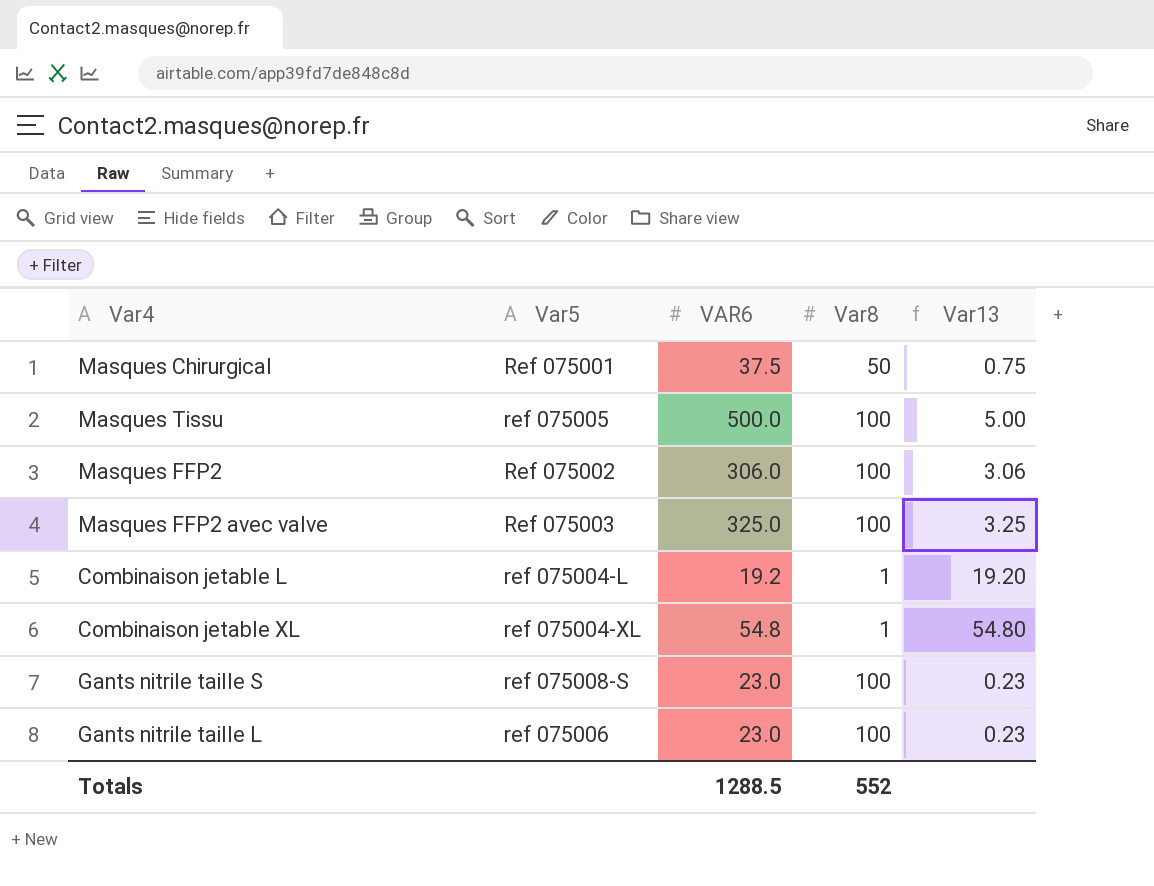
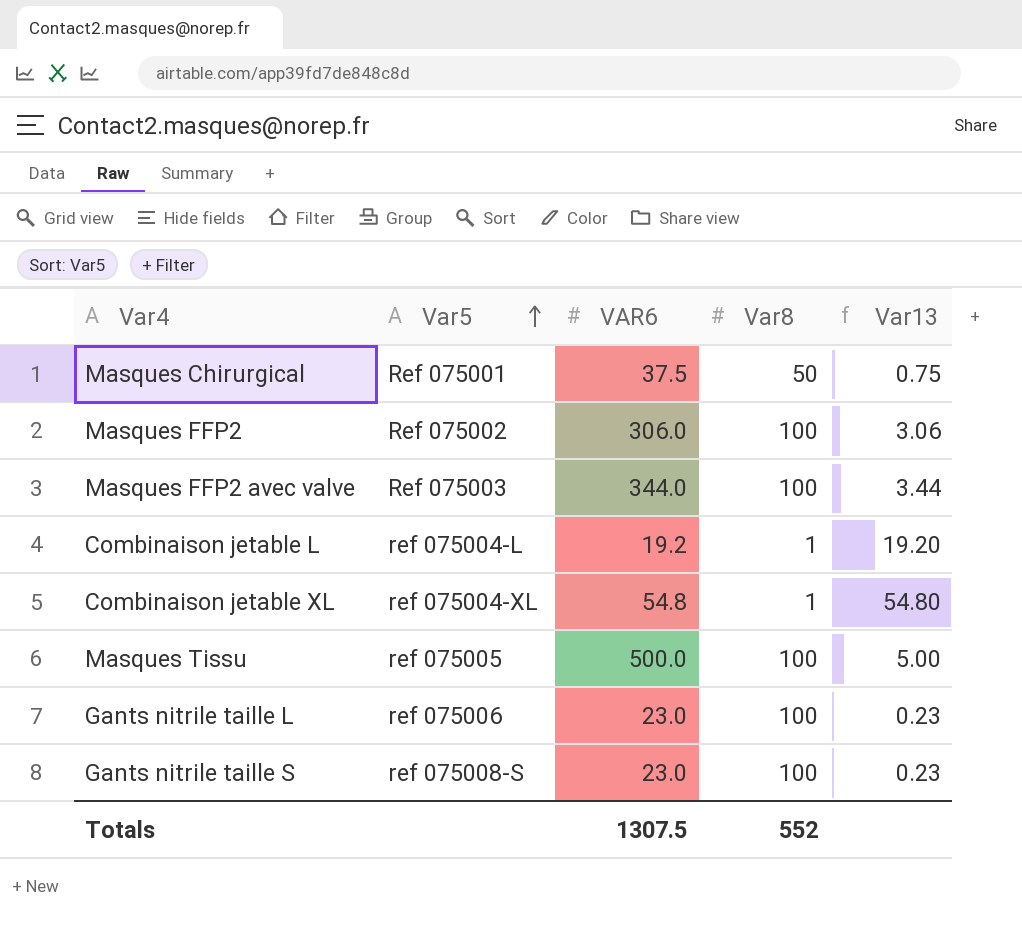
row order: none -> Var5 ascending
Masques FFP2 avec valve | VAR6: 325.0 -> 344.0
Masques FFP2 avec valve | Var13: 3.25 -> 3.44
Totals | VAR6: 1288.5 -> 1307.5

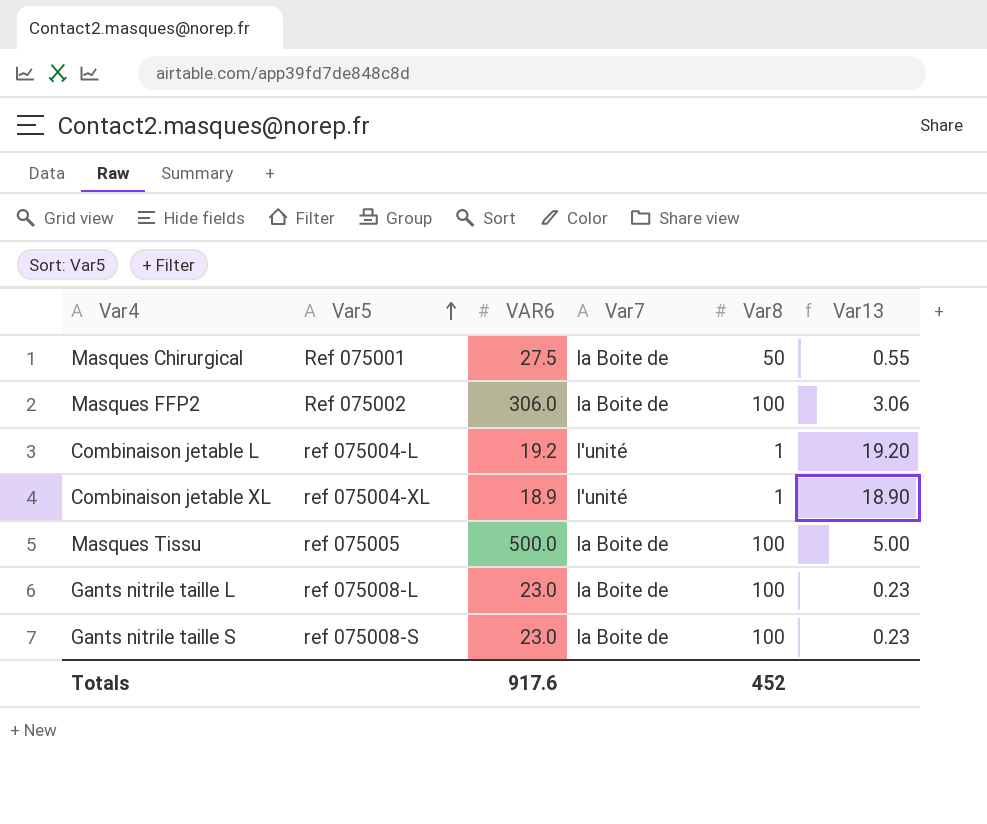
column Var7 | position: none -> 4
row Masques FFP2 avec valve: Ref 075003 | 344.0 | 100 | 3.44 -> none
Masques Chirurgical | VAR6: 37.5 -> 27.5
Masques Chirurgical | Var13: 0.75 -> 0.55
Combinaison jetable XL | VAR6: 54.8 -> 18.9
Combinaison jetable XL | Var13: 54.80 -> 18.90
Gants nitrile taille L | Var5: ref 075006 -> ref 075008-L
Totals | VAR6: 1307.5 -> 917.6
Totals | Var8: 552 -> 452

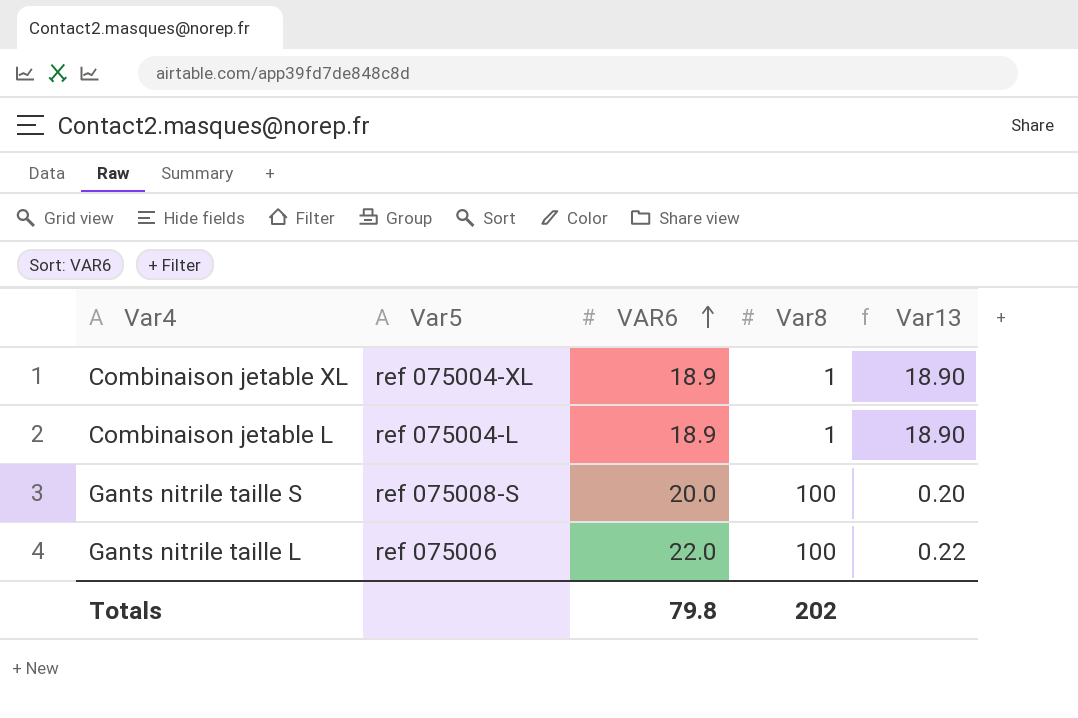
row order: Var5 ascending -> VAR6 ascending
column Var7 | position: 4 -> none
row Masques Chirurgical: Ref 075001 | 27.5 | la Boite de | 50 | 0.55 -> none
row Masques FFP2: Ref 075002 | 306.0 | la Boite de | 100 | 3.06 -> none
row Masques Tissu: ref 075005 | 500.0 | la Boite de | 100 | 5.00 -> none
Combinaison jetable L | VAR6: 19.2 -> 18.9
Combinaison jetable L | Var13: 19.20 -> 18.90
Gants nitrile taille S | VAR6: 23.0 -> 20.0
Gants nitrile taille S | Var13: 0.23 -> 0.20
Gants nitrile taille L | Var5: ref 075008-L -> ref 075006
Gants nitrile taille L | VAR6: 23.0 -> 22.0
Gants nitrile taille L | Var13: 0.23 -> 0.22
Totals | VAR6: 917.6 -> 79.8
Totals | Var8: 452 -> 202

